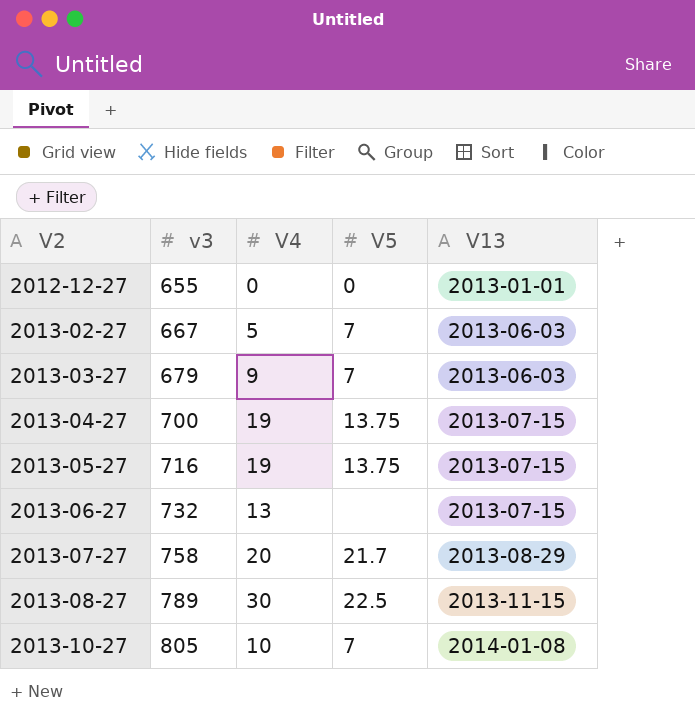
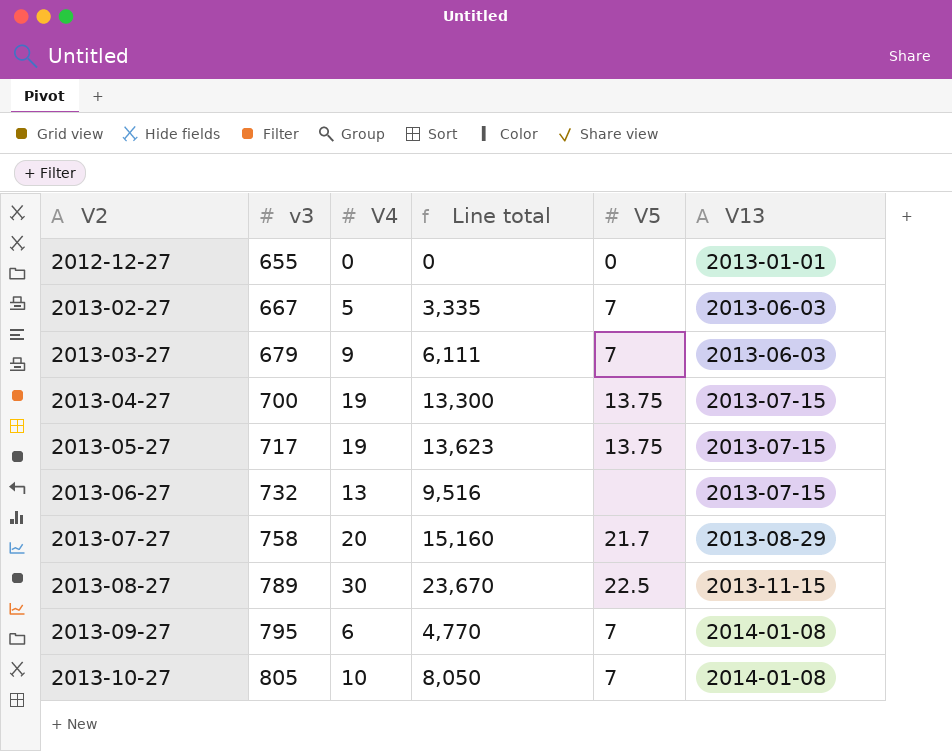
column Line total | formula: none -> [v3] * [V4]
2013-05-27 | v3: 716 -> 717
row 2013-09-27: none -> 795 | 6 | 4,770 | 7 | 2014-01-08

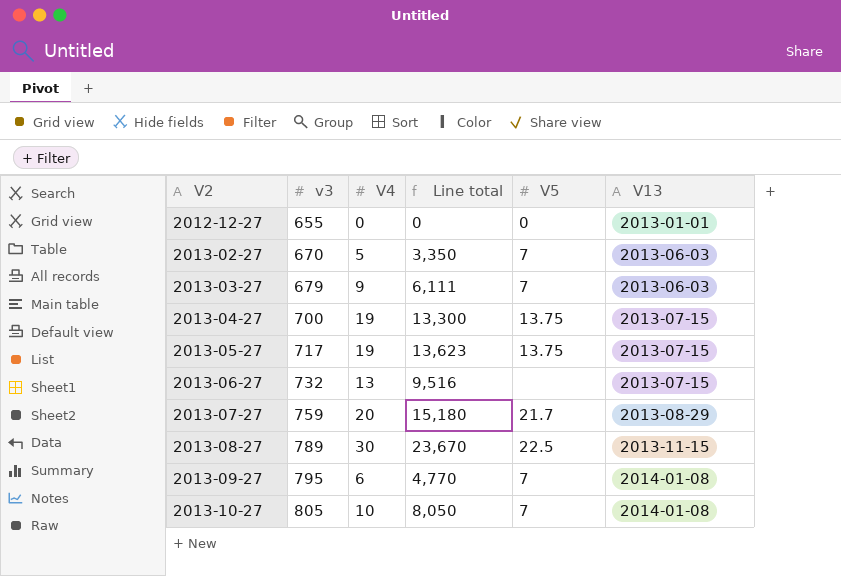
2013-02-27 | v3: 667 -> 670
2013-02-27 | Line total: 3,335 -> 3,350
2013-07-27 | v3: 758 -> 759
2013-07-27 | Line total: 15,160 -> 15,180

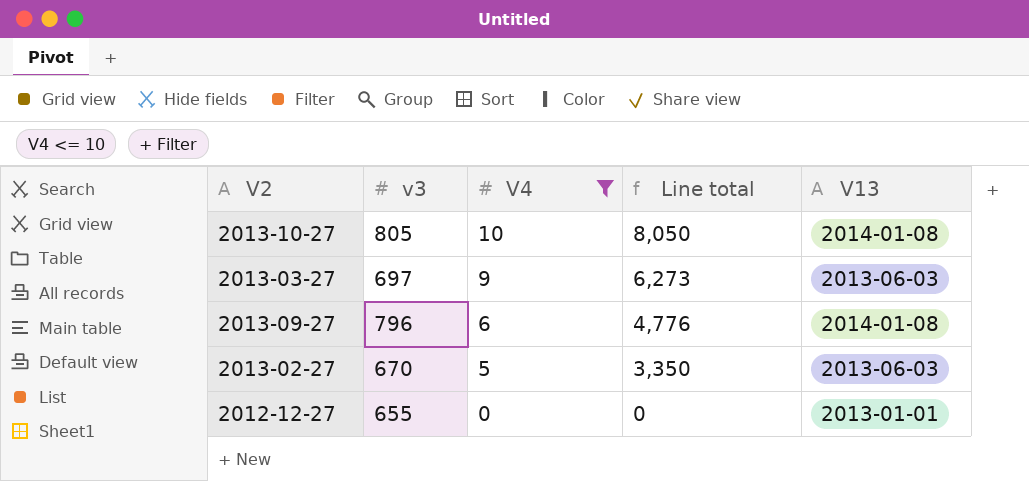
filter: none -> V4 <= 10
row order: V2 ascending -> V4 descending
column V5 | position: 5 -> none
2013-03-27 | v3: 679 -> 697
2013-03-27 | Line total: 6,111 -> 6,273
2013-09-27 | v3: 795 -> 796
2013-09-27 | Line total: 4,770 -> 4,776

